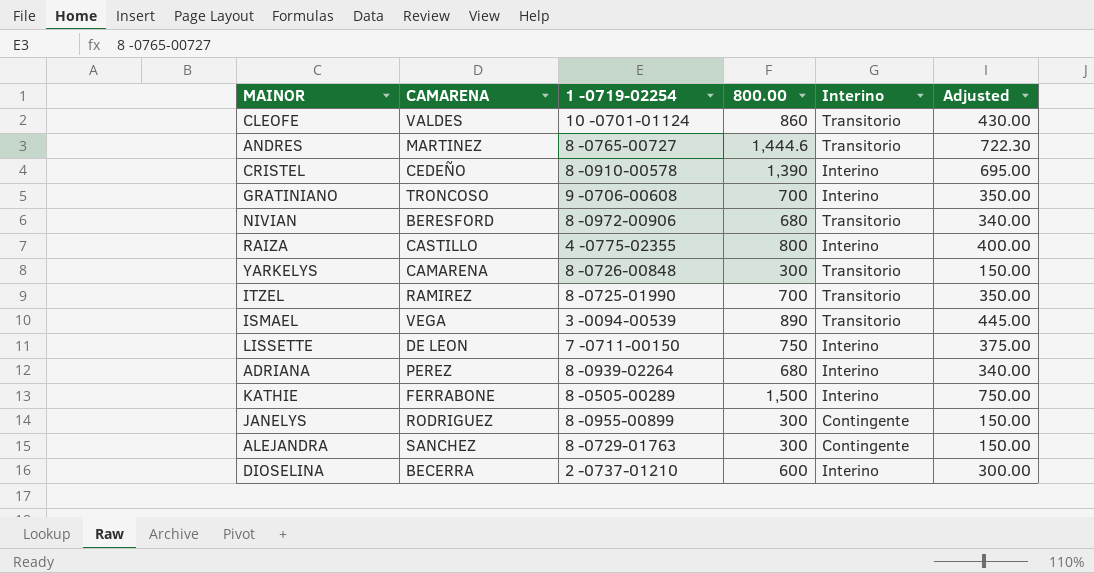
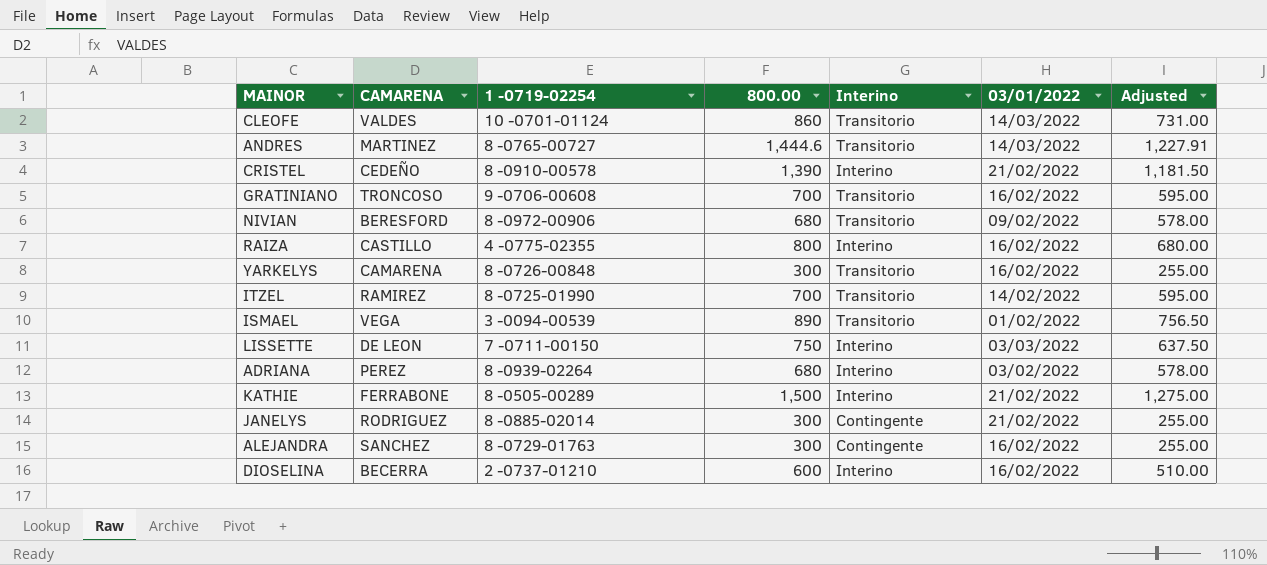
column 03/01/2022 | position: none -> 6
column Adjusted | formula: [800.00] * 0.5 -> [800.00] * 0.85
GRATINIANO | Interino: Interino -> Transitorio
JANELYS | 1 -0719-02254: 8 -0955-00899 -> 8 -0885-02014

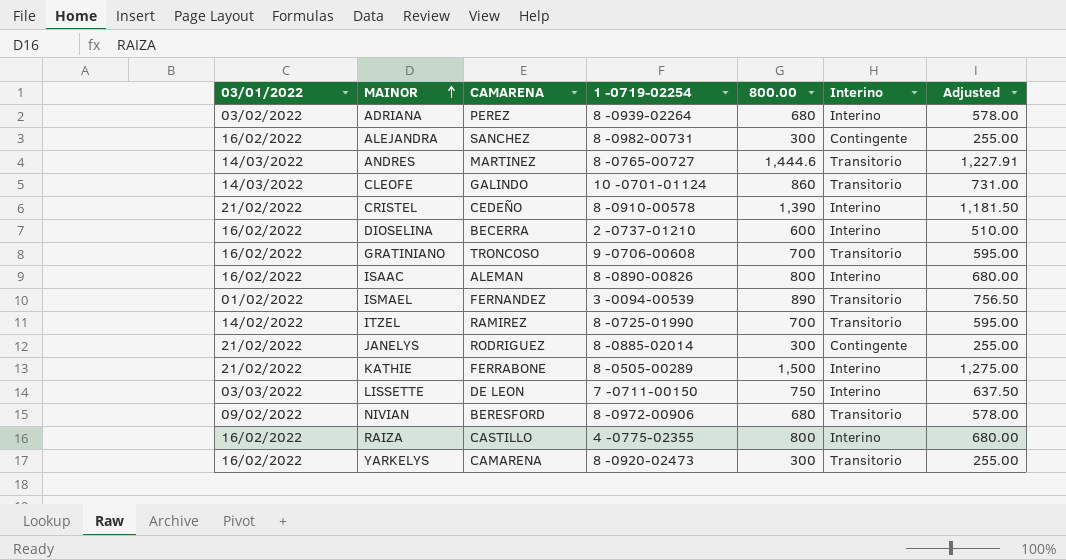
row order: none -> MAINOR ascending
column 03/01/2022 | position: 6 -> 1
ALEJANDRA | 1 -0719-02254: 8 -0729-01763 -> 8 -0982-00731
CLEOFE | CAMARENA: VALDES -> GALINDO
row ISAAC: none -> 16/02/2022 | ALEMAN | 8 -0890-00826 | 800 | Interino | 680.00
ISMAEL | CAMARENA: VEGA -> FERNANDEZ
YARKELYS | 1 -0719-02254: 8 -0726-00848 -> 8 -0920-02473

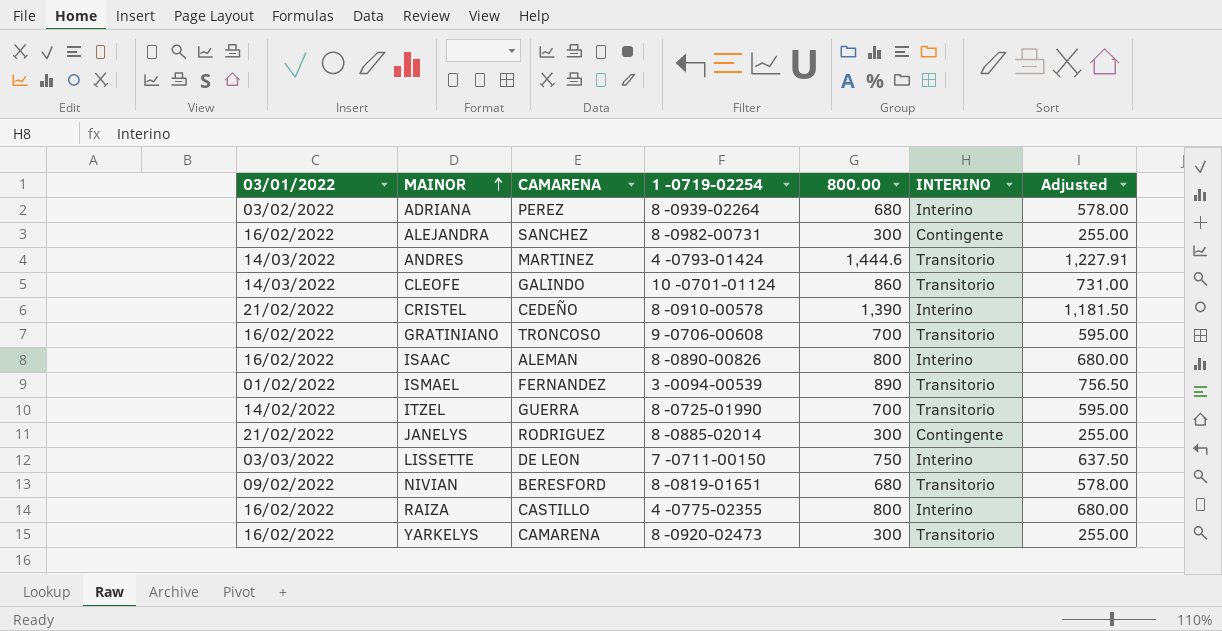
column name: Interino -> INTERINO
row DIOSELINA: 16/02/2022 | BECERRA | 2 -0737-01210 | 600 | Interino | 510.00 -> none
row KATHIE: 21/02/2022 | FERRABONE | 8 -0505-00289 | 1,500 | Interino | 1,275.00 -> none
ANDRES | 1 -0719-02254: 8 -0765-00727 -> 4 -0793-01424
ITZEL | CAMARENA: RAMIREZ -> GUERRA
NIVIAN | 1 -0719-02254: 8 -0972-00906 -> 8 -0819-01651

